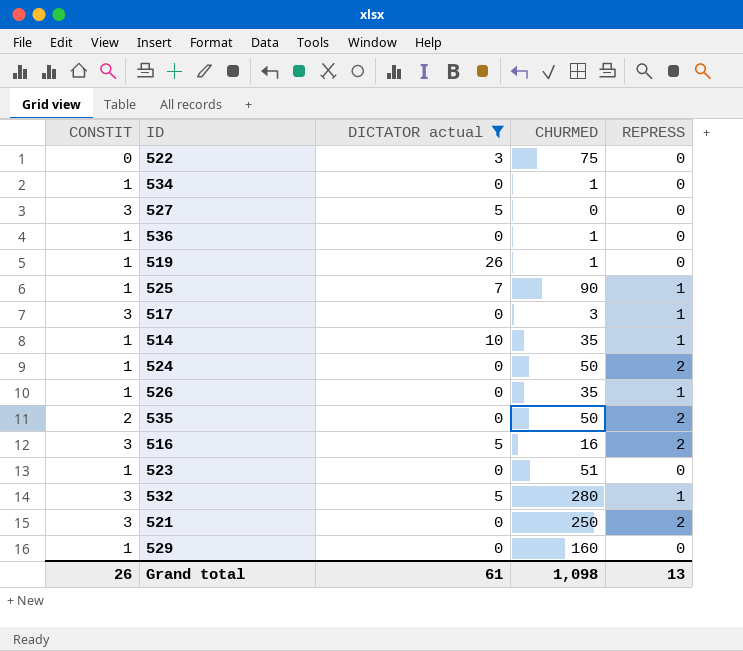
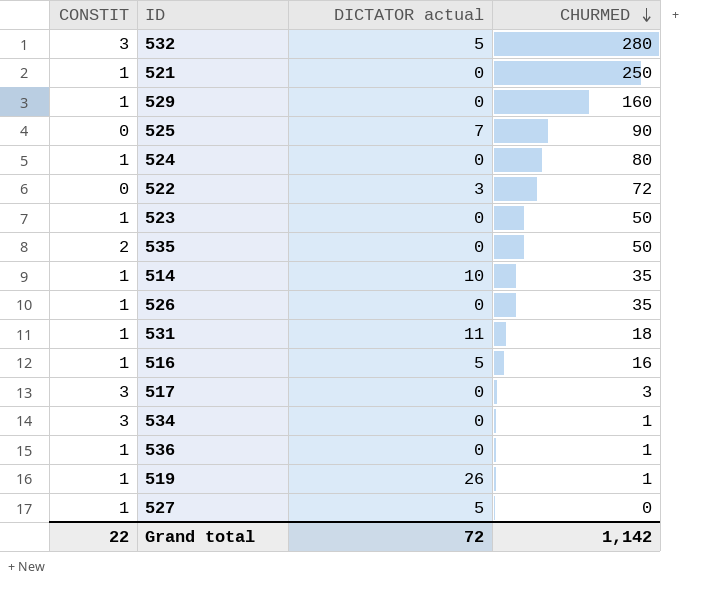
filter: DICTATOR actual != 11 -> none
row order: none -> CHURMED descending
column REPRESS | position: 5 -> none
521 | CONSTIT: 3 -> 1
525 | CONSTIT: 1 -> 0
524 | CHURMED: 50 -> 80
522 | CHURMED: 75 -> 72
523 | CHURMED: 51 -> 50
516 | CONSTIT: 3 -> 1
534 | CONSTIT: 1 -> 3
527 | CONSTIT: 3 -> 1
Grand total | CONSTIT: 26 -> 22
Grand total | DICTATOR actual: 61 -> 72
Grand total | CHURMED: 1,098 -> 1,142

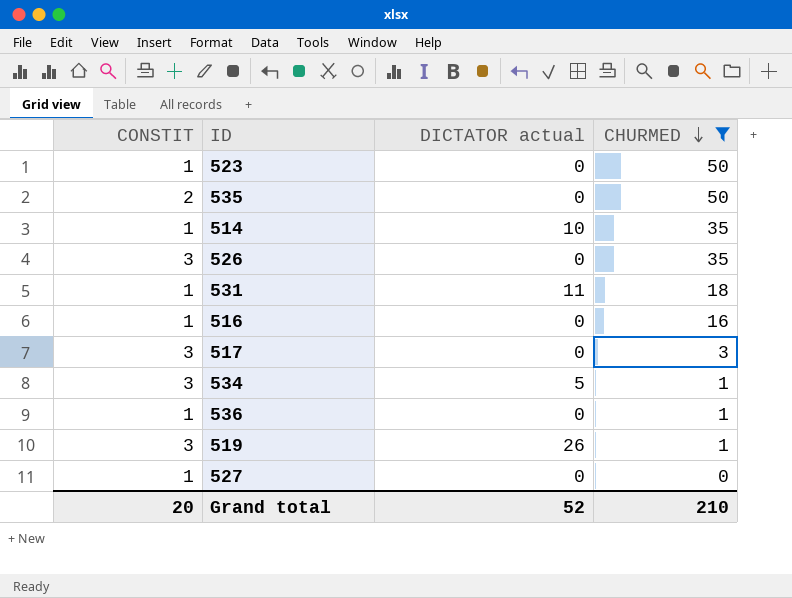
filter: none -> CHURMED <= 50
526 | CONSTIT: 1 -> 3
516 | DICTATOR actual: 5 -> 0
534 | DICTATOR actual: 0 -> 5
519 | CONSTIT: 1 -> 3
527 | DICTATOR actual: 5 -> 0
Grand total | CONSTIT: 22 -> 20
Grand total | DICTATOR actual: 72 -> 52
Grand total | CHURMED: 1,142 -> 210

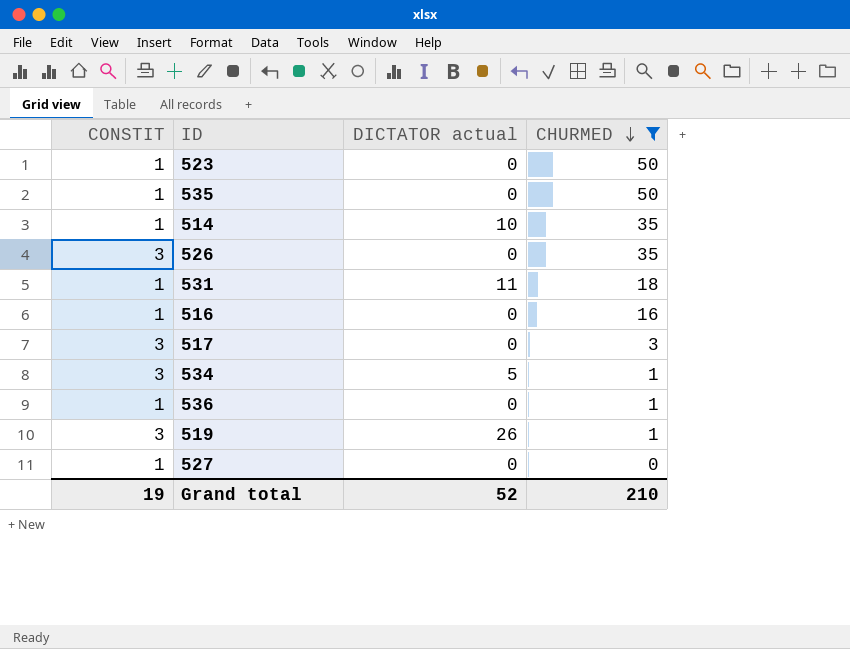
535 | CONSTIT: 2 -> 1
Grand total | CONSTIT: 20 -> 19

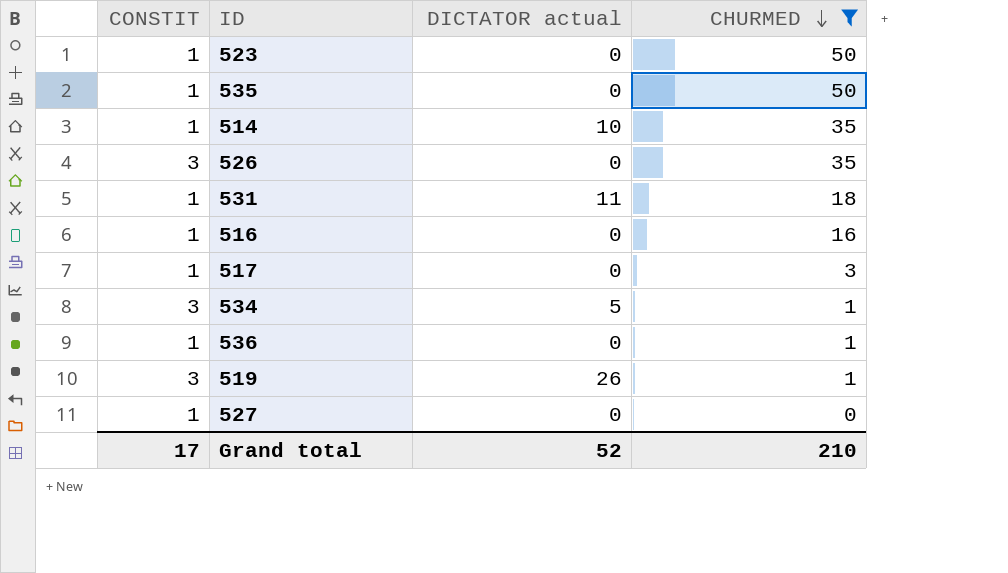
517 | CONSTIT: 3 -> 1
Grand total | CONSTIT: 19 -> 17

